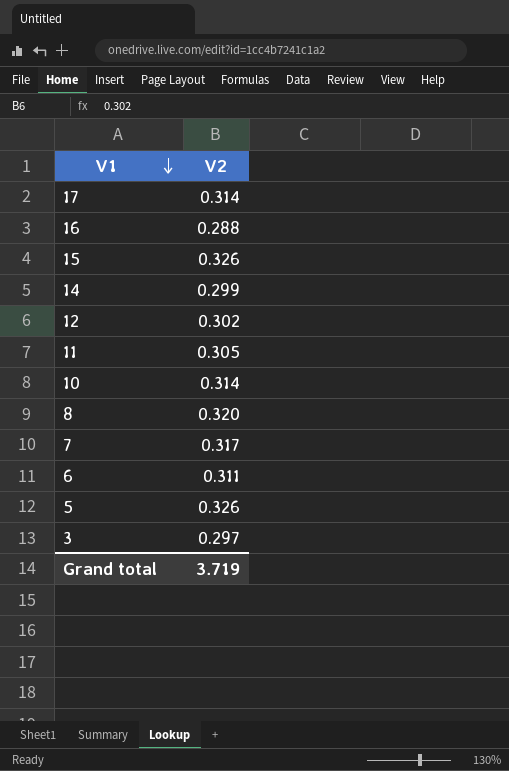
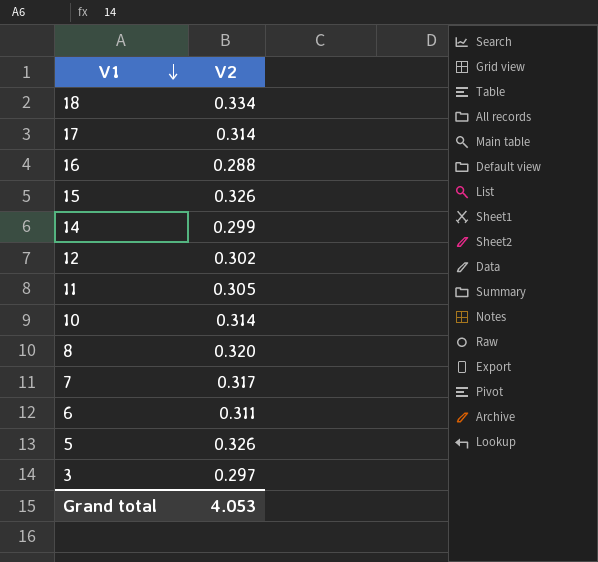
row 18: none -> 0.334
Grand total | V2: 3.719 -> 4.053

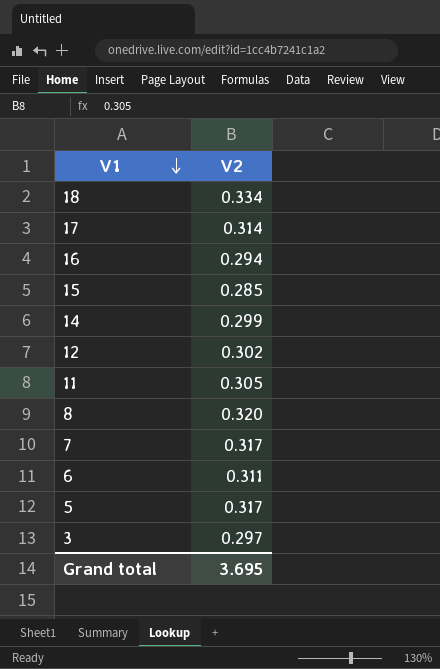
row 10: 0.314 -> none
16 | V2: 0.288 -> 0.294
15 | V2: 0.326 -> 0.285
5 | V2: 0.326 -> 0.317
Grand total | V2: 4.053 -> 3.695

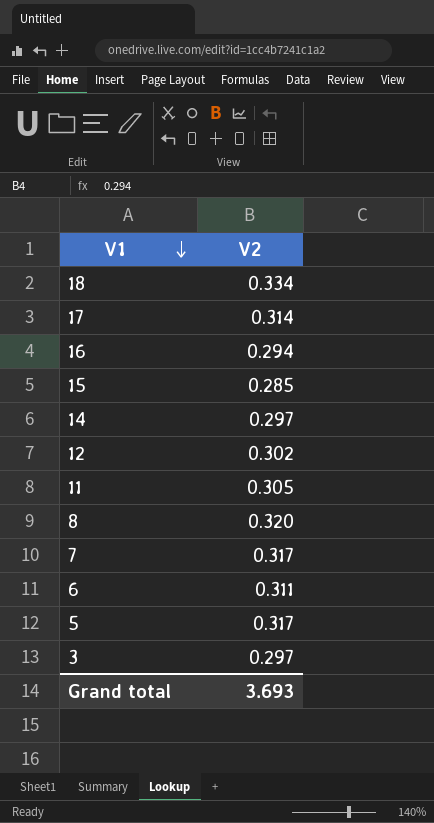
14 | V2: 0.299 -> 0.297
Grand total | V2: 3.695 -> 3.693

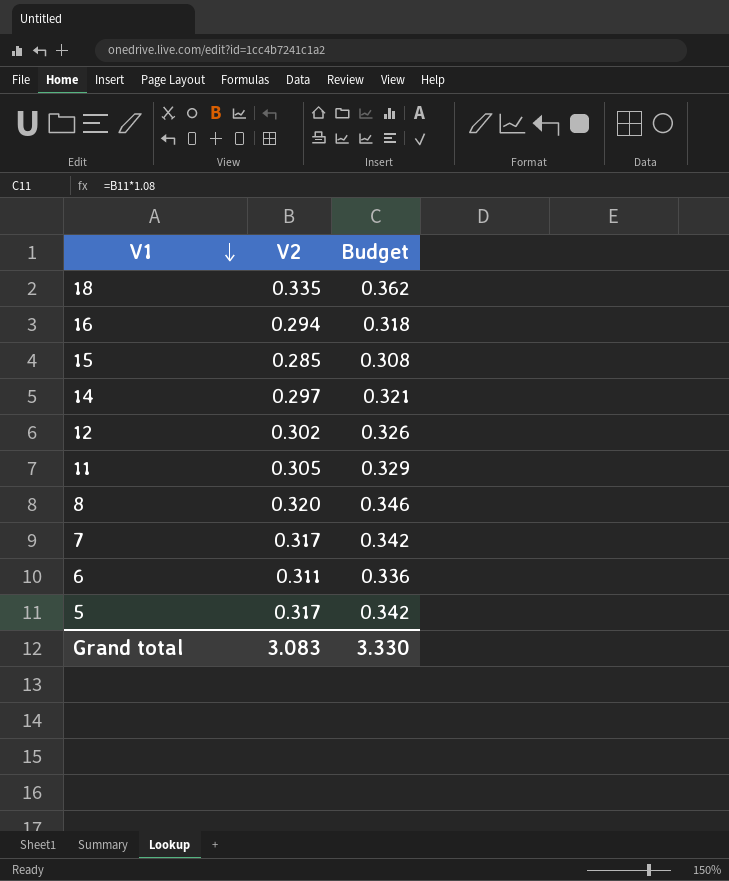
column Budget | formula: none -> [V2] * 1.08
row 17: 0.314 -> none
row 3: 0.297 -> none
18 | V2: 0.334 -> 0.335
Grand total | V2: 3.693 -> 3.083

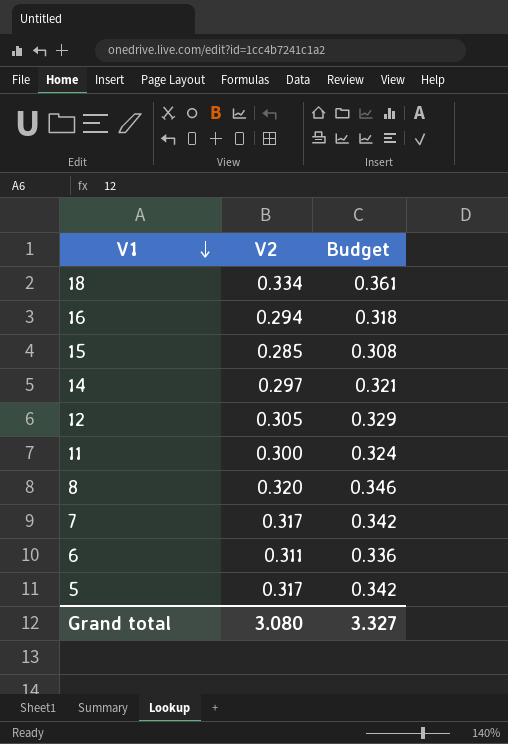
18 | V2: 0.335 -> 0.334
18 | Budget: 0.362 -> 0.361
12 | V2: 0.302 -> 0.305
12 | Budget: 0.326 -> 0.329
11 | V2: 0.305 -> 0.300
11 | Budget: 0.329 -> 0.324
Grand total | V2: 3.083 -> 3.080
Grand total | Budget: 3.330 -> 3.327

